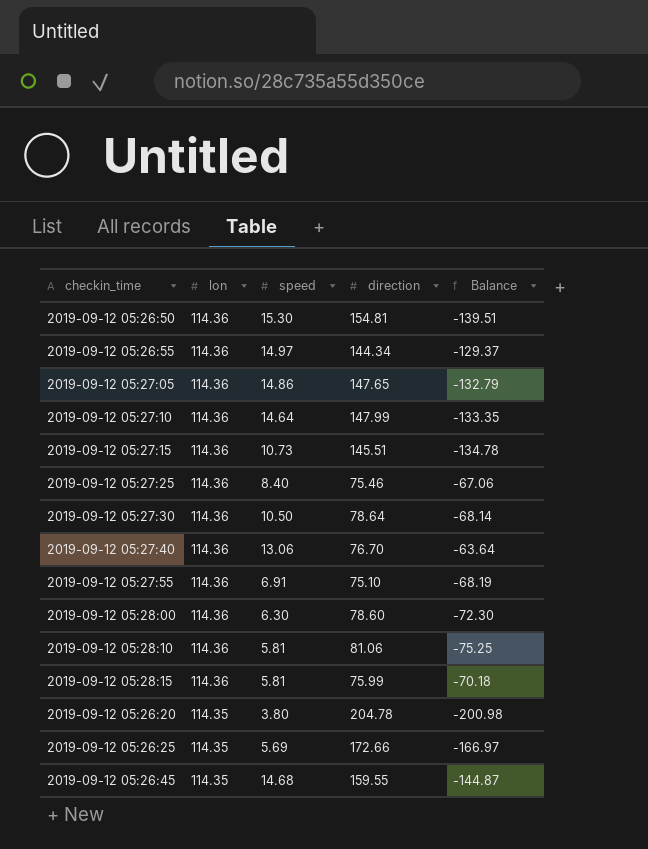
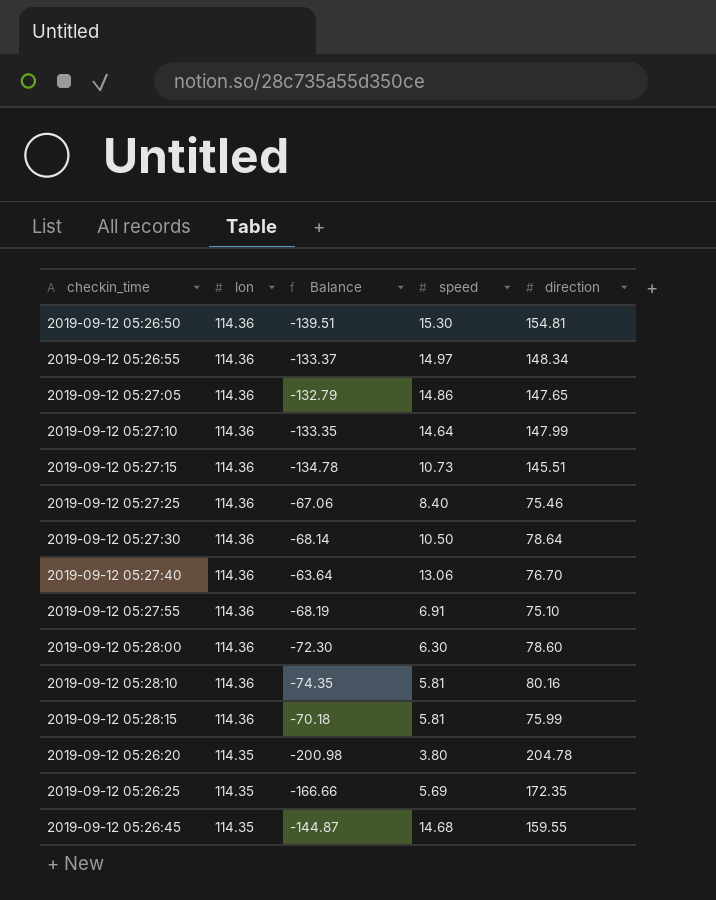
column Balance | position: 5 -> 3
2019-09-12 05:26:55 | Balance: -129.37 -> -133.37
2019-09-12 05:26:55 | direction: 144.34 -> 148.34
2019-09-12 05:28:10 | Balance: -75.25 -> -74.35
2019-09-12 05:28:10 | direction: 81.06 -> 80.16
2019-09-12 05:26:25 | Balance: -166.97 -> -166.66
2019-09-12 05:26:25 | direction: 172.66 -> 172.35

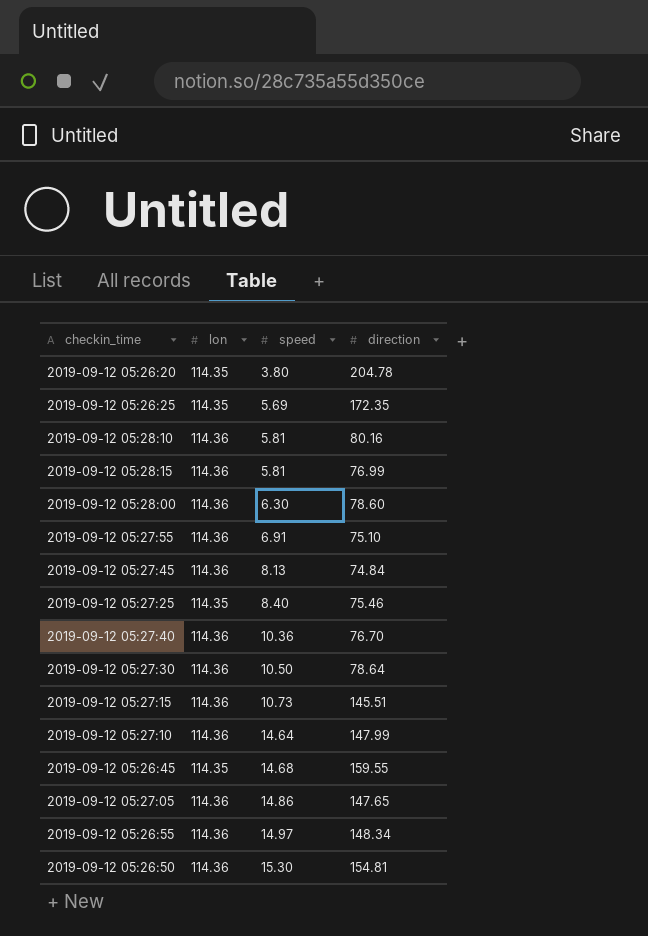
row order: lon descending -> speed ascending
column Balance | formula: [speed] - [direction] -> none
2019-09-12 05:28:15 | direction: 75.99 -> 76.99
row 2019-09-12 05:27:45: none -> 114.36 | 8.13 | 74.84
2019-09-12 05:27:25 | lon: 114.36 -> 114.35
2019-09-12 05:27:40 | speed: 13.06 -> 10.36

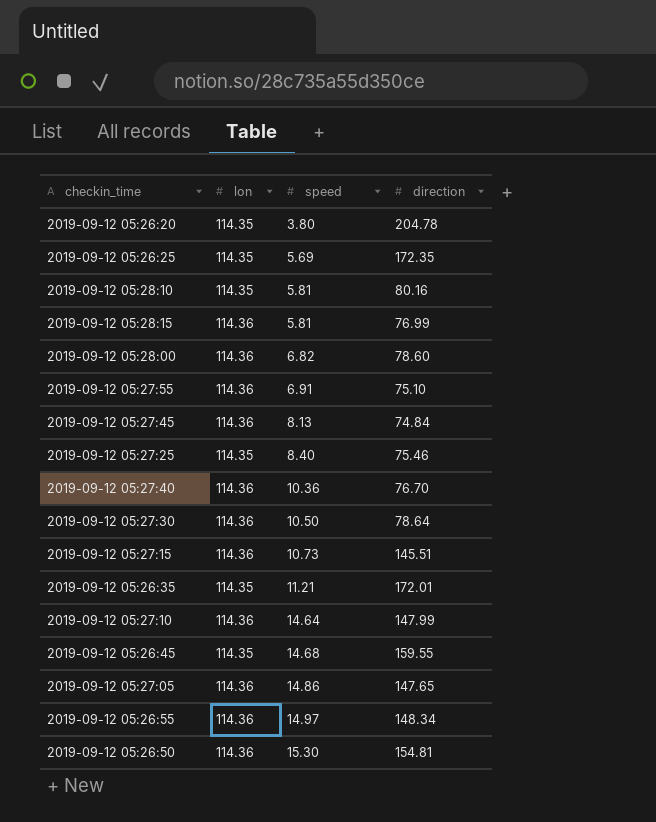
2019-09-12 05:28:10 | lon: 114.36 -> 114.35
2019-09-12 05:28:00 | speed: 6.30 -> 6.82
row 2019-09-12 05:26:35: none -> 114.35 | 11.21 | 172.01

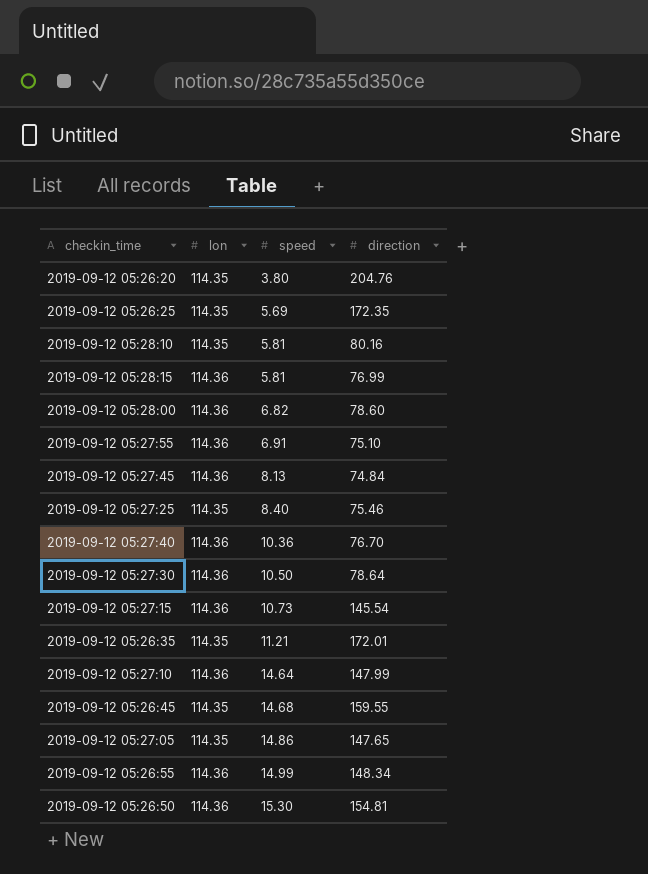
2019-09-12 05:26:20 | direction: 204.78 -> 204.76
2019-09-12 05:27:15 | direction: 145.51 -> 145.54
2019-09-12 05:27:05 | lon: 114.36 -> 114.35
2019-09-12 05:26:55 | speed: 14.97 -> 14.99

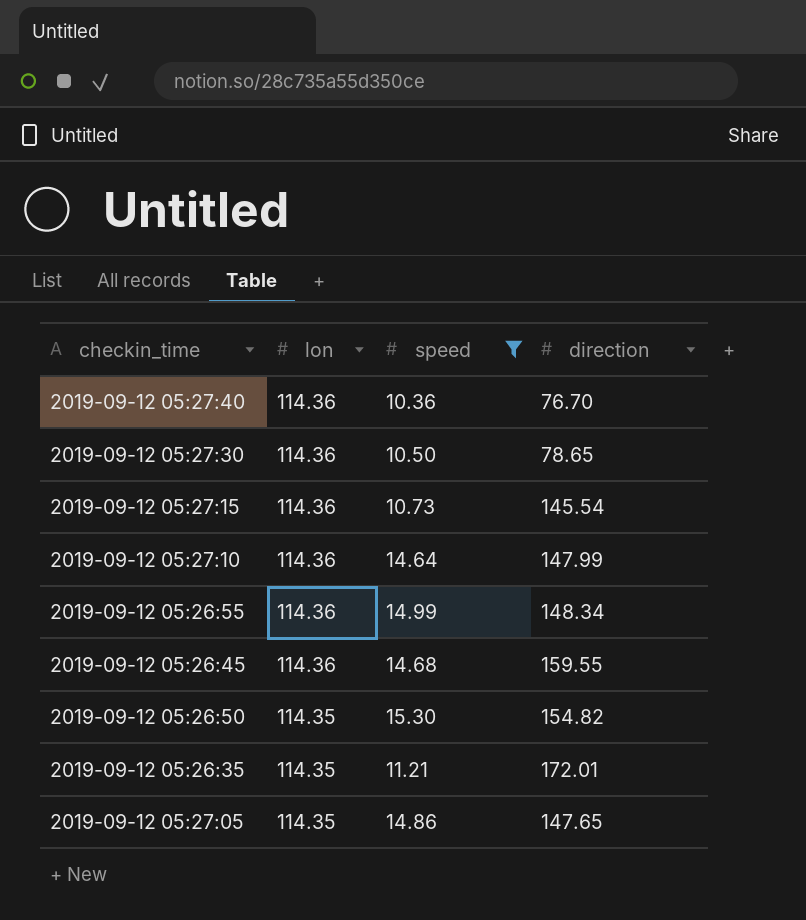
filter: none -> speed >= 10.36
row order: speed ascending -> lon descending
2019-09-12 05:27:30 | direction: 78.64 -> 78.65
2019-09-12 05:26:45 | lon: 114.35 -> 114.36
2019-09-12 05:26:50 | lon: 114.36 -> 114.35
2019-09-12 05:26:50 | direction: 154.81 -> 154.82

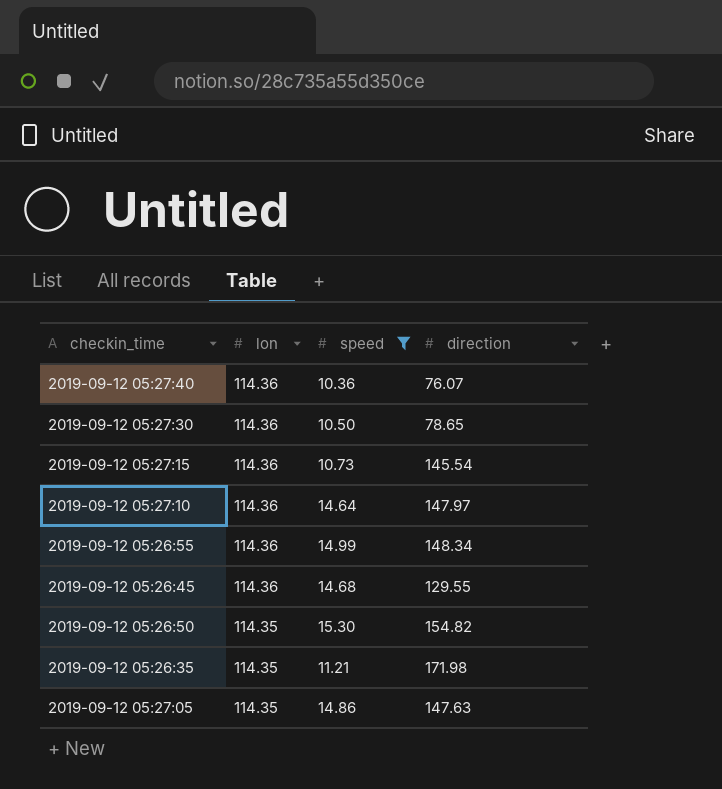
2019-09-12 05:27:40 | direction: 76.70 -> 76.07
2019-09-12 05:27:10 | direction: 147.99 -> 147.97
2019-09-12 05:26:45 | direction: 159.55 -> 129.55
2019-09-12 05:26:35 | direction: 172.01 -> 171.98
2019-09-12 05:27:05 | direction: 147.65 -> 147.63

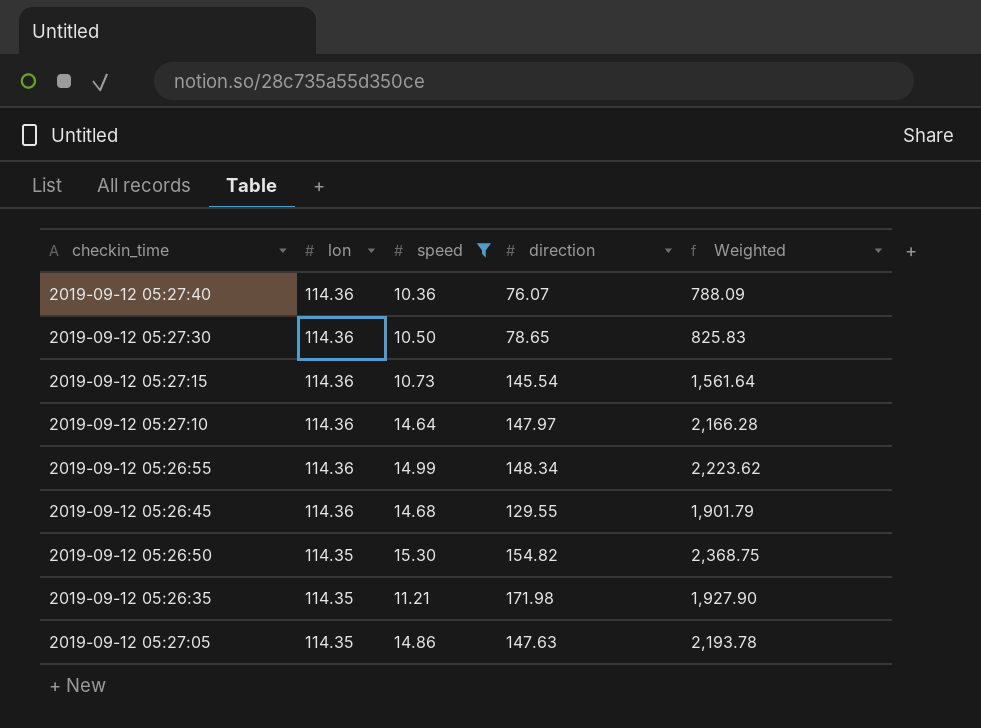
column Weighted | formula: none -> [speed] * [direction]

